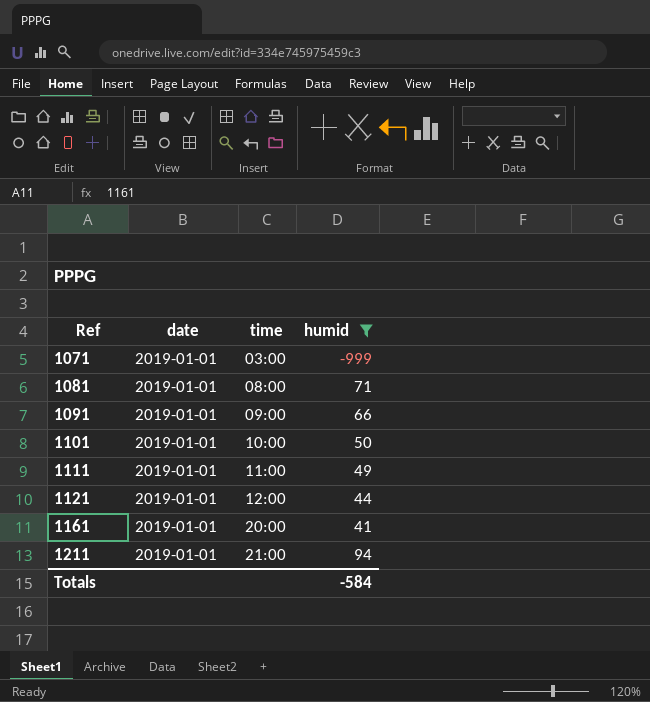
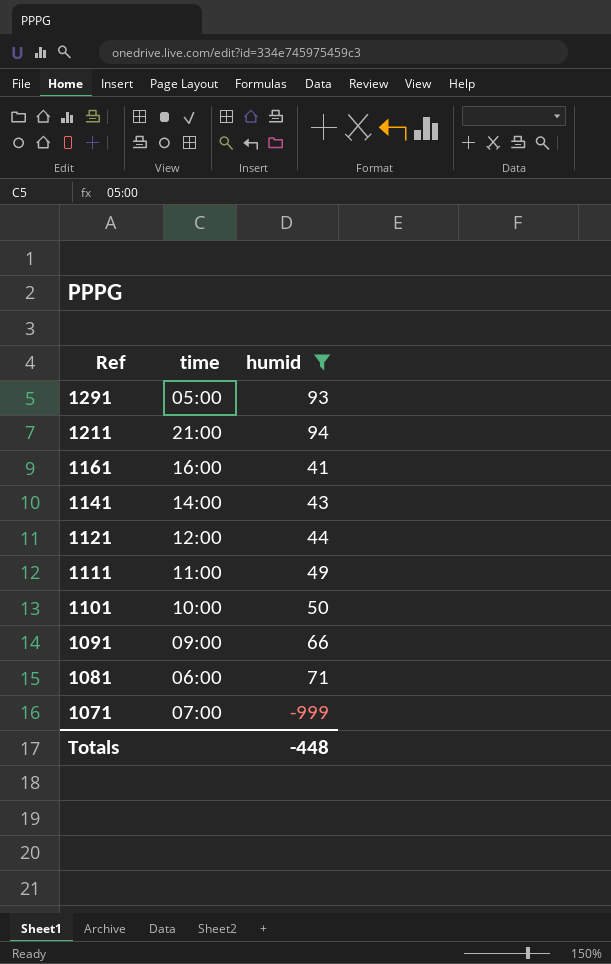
row order: Ref ascending -> Ref descending
column date | position: 2 -> none
row 1291: none -> 05:00 | 93
1161 | time: 20:00 -> 16:00
row 1141: none -> 14:00 | 43
1081 | time: 08:00 -> 06:00
1071 | time: 03:00 -> 07:00
Totals | humid: -584 -> -448

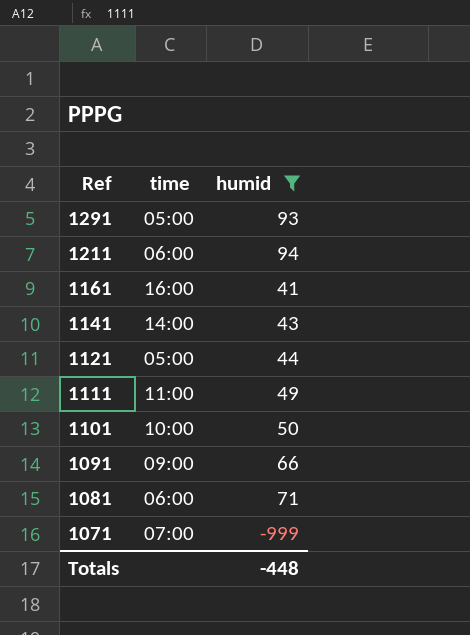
1211 | time: 21:00 -> 06:00
1121 | time: 12:00 -> 05:00

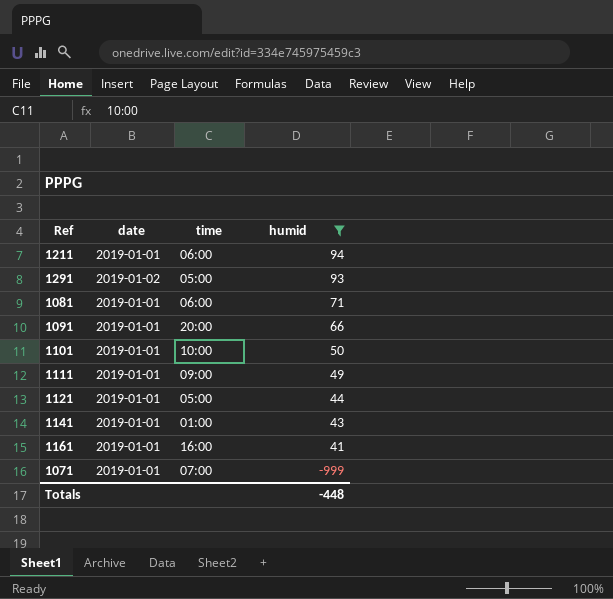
row order: Ref descending -> humid descending
column date | position: none -> 2
1091 | time: 09:00 -> 20:00
1111 | time: 11:00 -> 09:00
1141 | time: 14:00 -> 01:00

